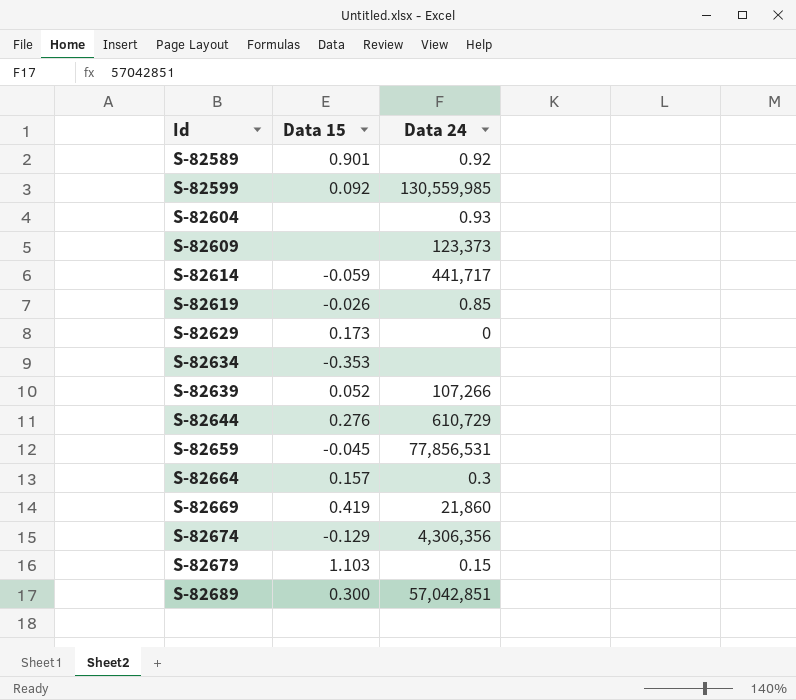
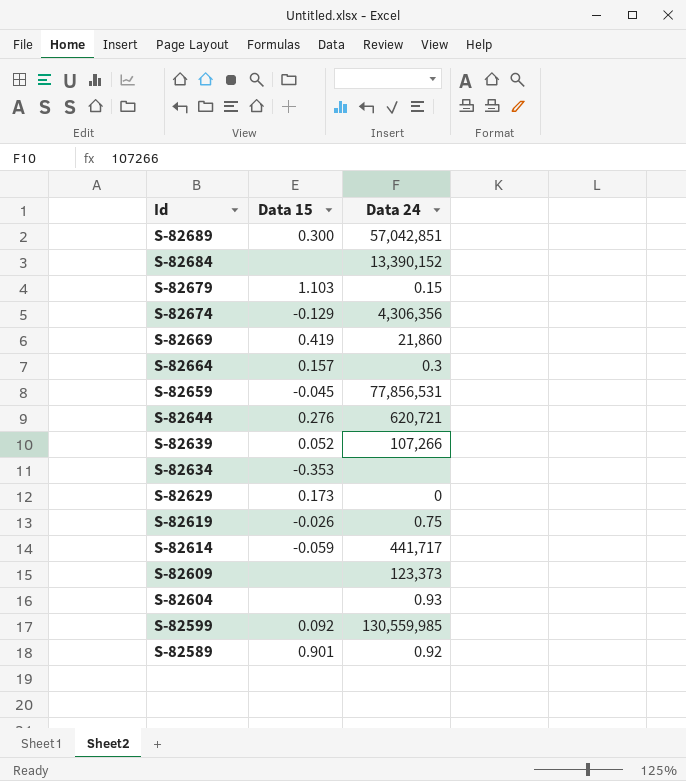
row order: Id ascending -> Id descending
row S-82684: none -> none | 13,390,152
S-82644 | Data 24: 610,729 -> 620,721
S-82619 | Data 24: 0.85 -> 0.75

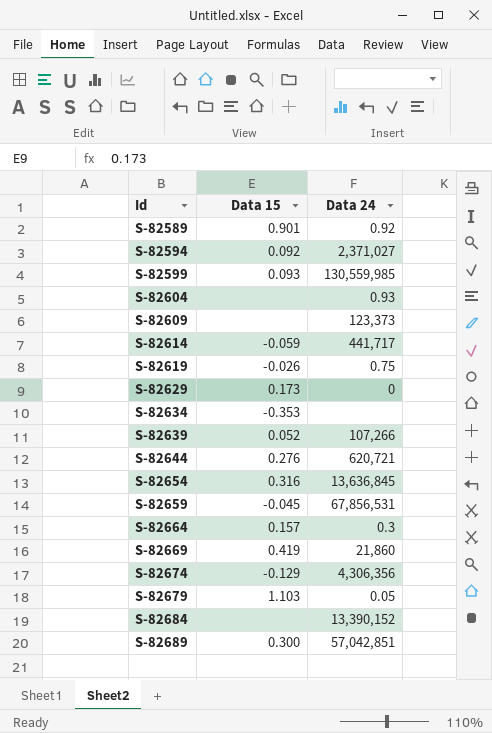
row order: Id descending -> Id ascending
row S-82594: none -> 0.092 | 2,371,027
S-82599 | Data 15: 0.092 -> 0.093
row S-82654: none -> 0.316 | 13,636,845
S-82659 | Data 24: 77,856,531 -> 67,856,531
S-82679 | Data 24: 0.15 -> 0.05

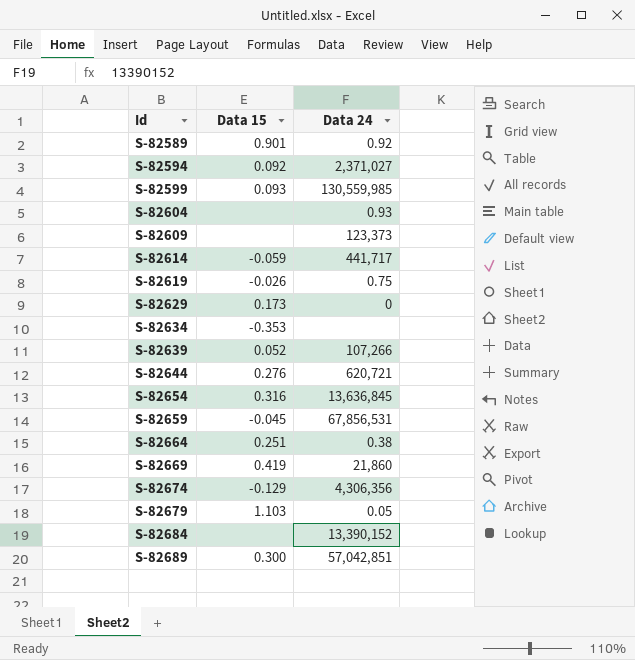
S-82664 | Data 15: 0.157 -> 0.251
S-82664 | Data 24: 0.3 -> 0.38

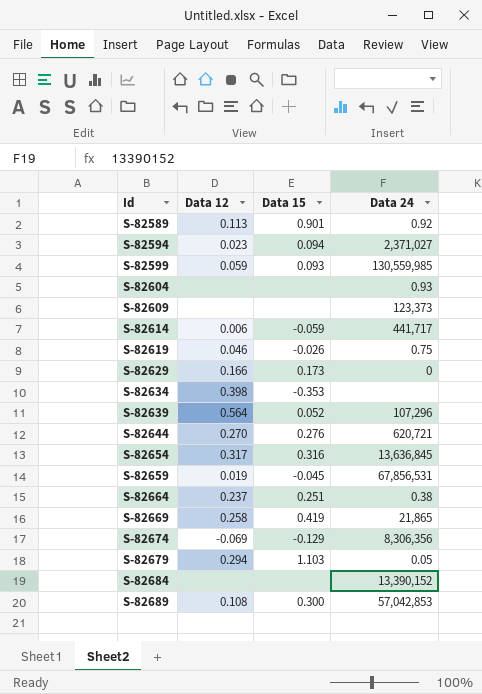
column Data 12 | position: none -> 2
S-82594 | Data 15: 0.092 -> 0.094
S-82639 | Data 24: 107,266 -> 107,296
S-82669 | Data 24: 21,860 -> 21,865
S-82674 | Data 24: 4,306,356 -> 8,306,356
S-82689 | Data 24: 57,042,851 -> 57,042,853

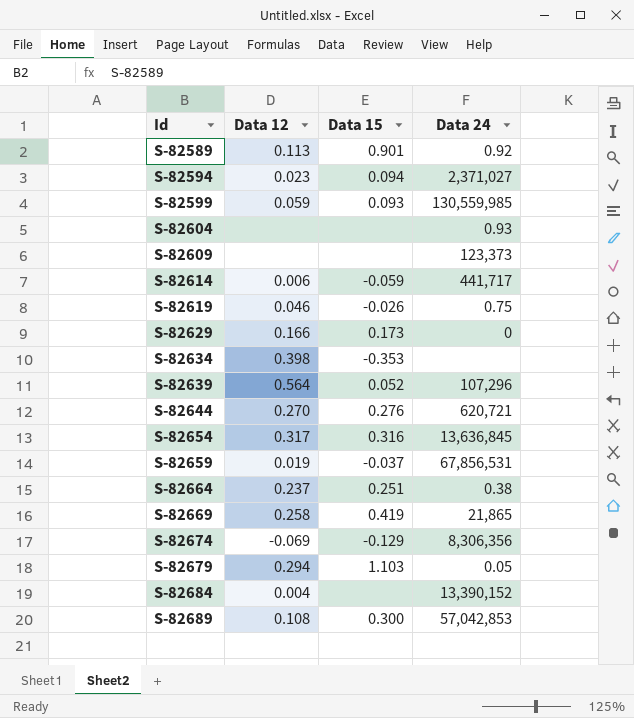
S-82659 | Data 15: -0.045 -> -0.037
S-82684 | Data 12: none -> 0.004

